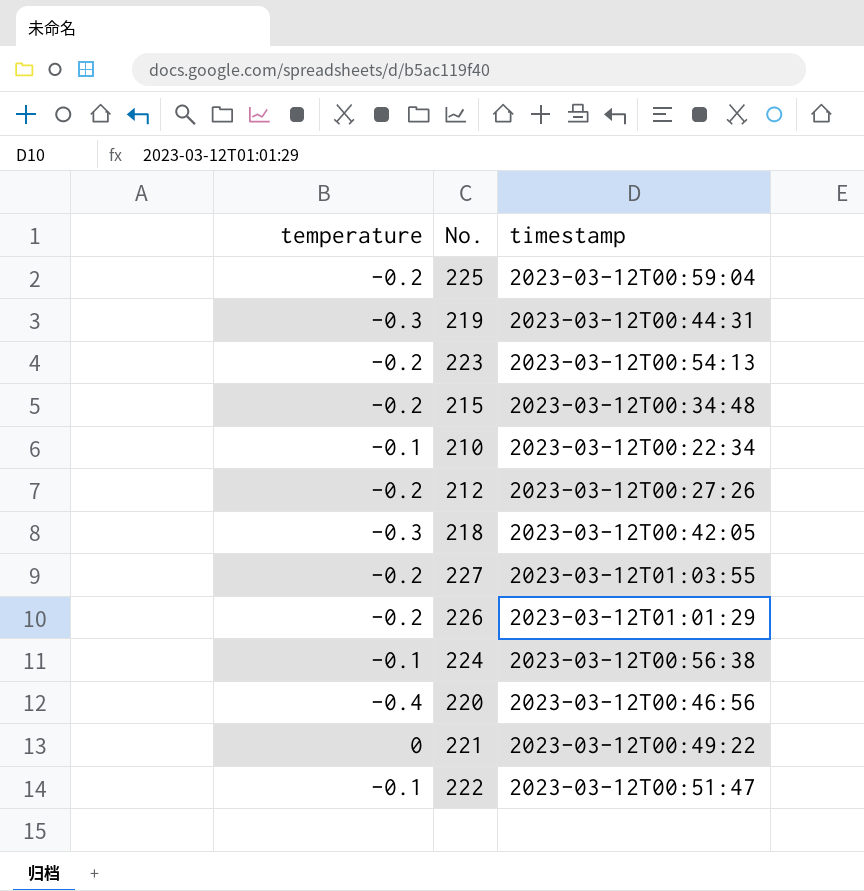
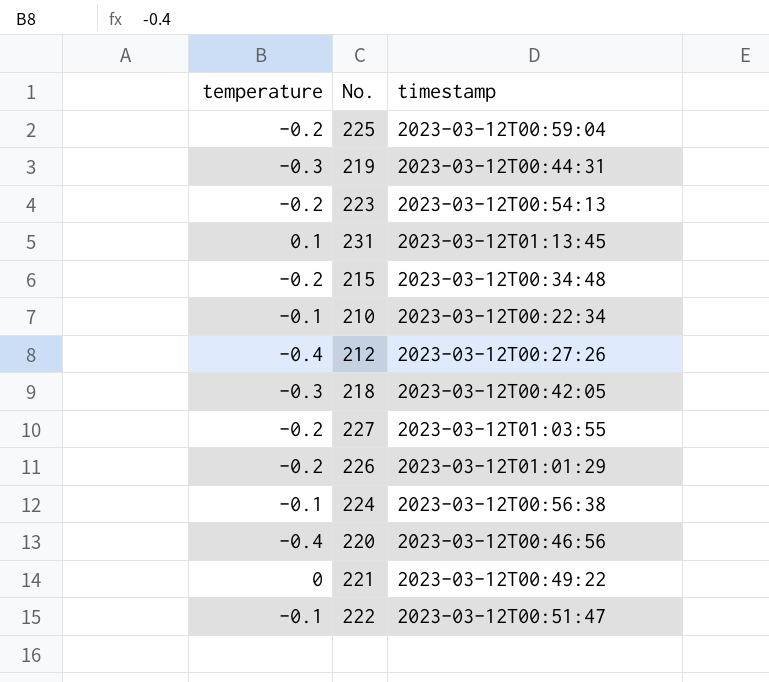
row 231: none -> 0.1 | 2023-03-12T01:13:45
212 | temperature: -0.2 -> -0.4

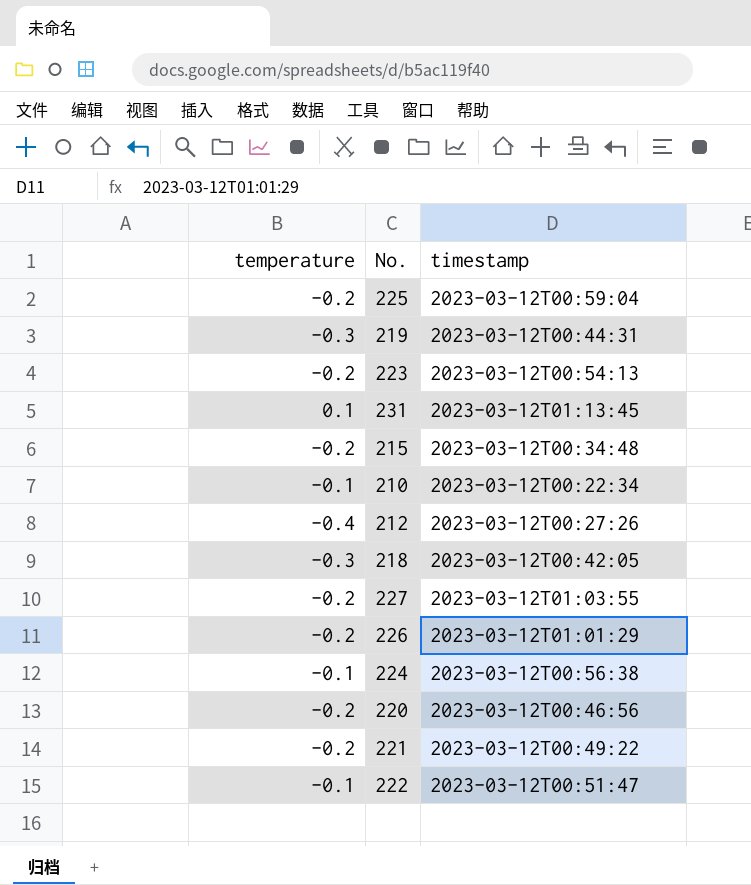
220 | temperature: -0.4 -> -0.2
221 | temperature: 0 -> -0.2

